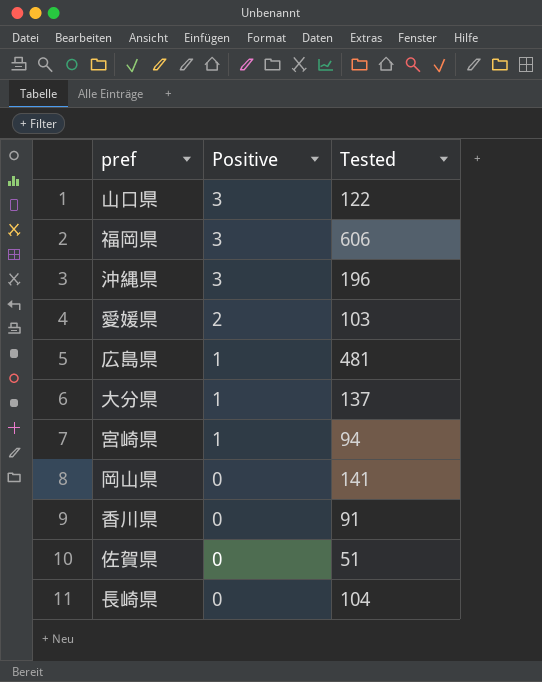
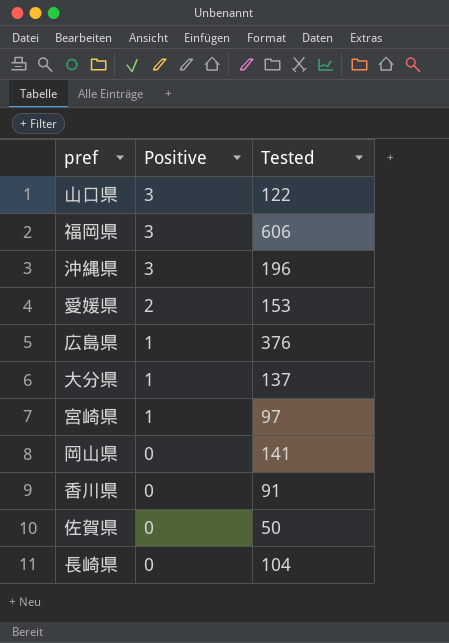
愛媛県 | Tested: 103 -> 153
広島県 | Tested: 481 -> 376
宮崎県 | Tested: 94 -> 97
佐賀県 | Tested: 51 -> 50

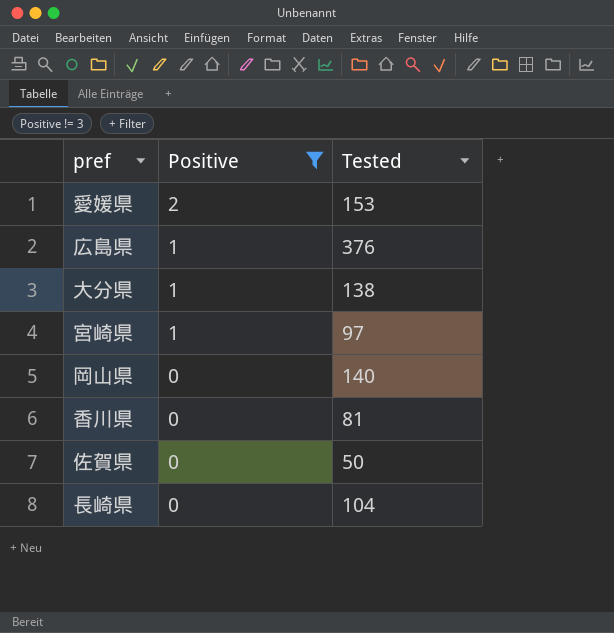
filter: none -> Positive != 3
大分県 | Tested: 137 -> 138
岡山県 | Tested: 141 -> 140
香川県 | Tested: 91 -> 81

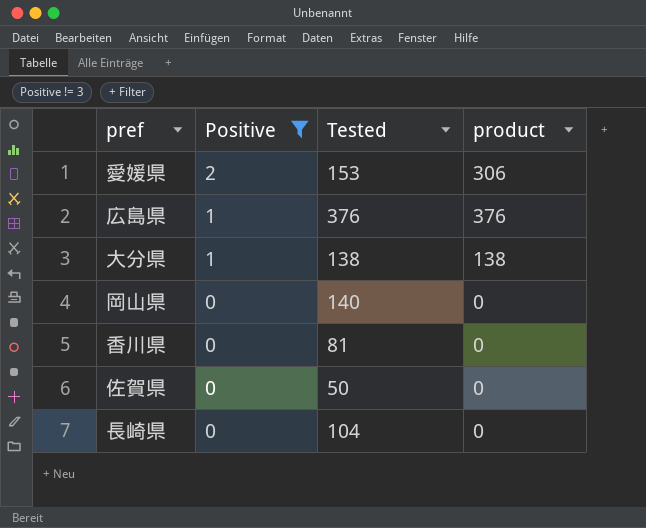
column product | formula: none -> [Positive] * [Tested]
row 宮崎県: 1 | 97 -> none

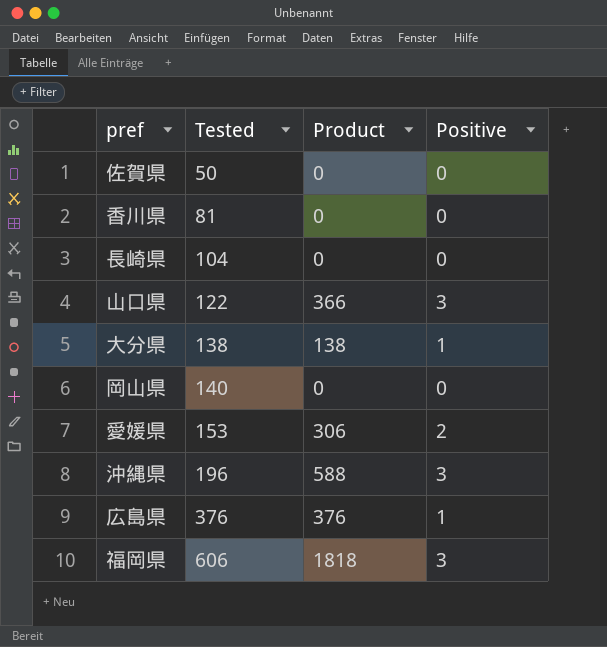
filter: Positive != 3 -> none
row order: Positive descending -> Tested ascending
column name: product -> Product
column Positive | position: 2 -> 4

